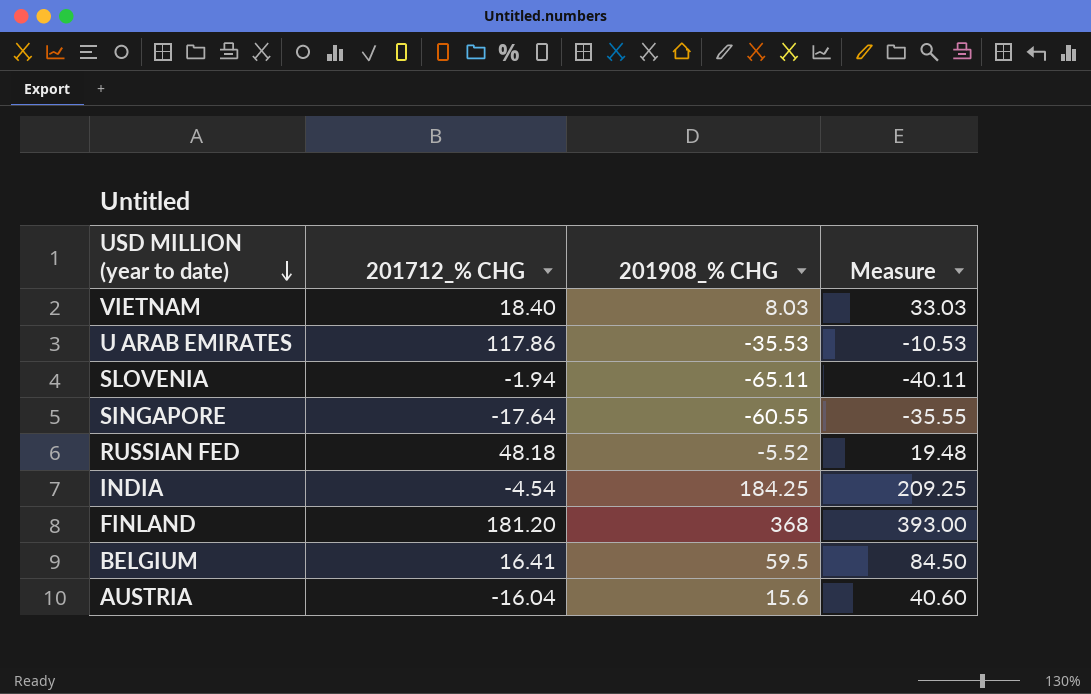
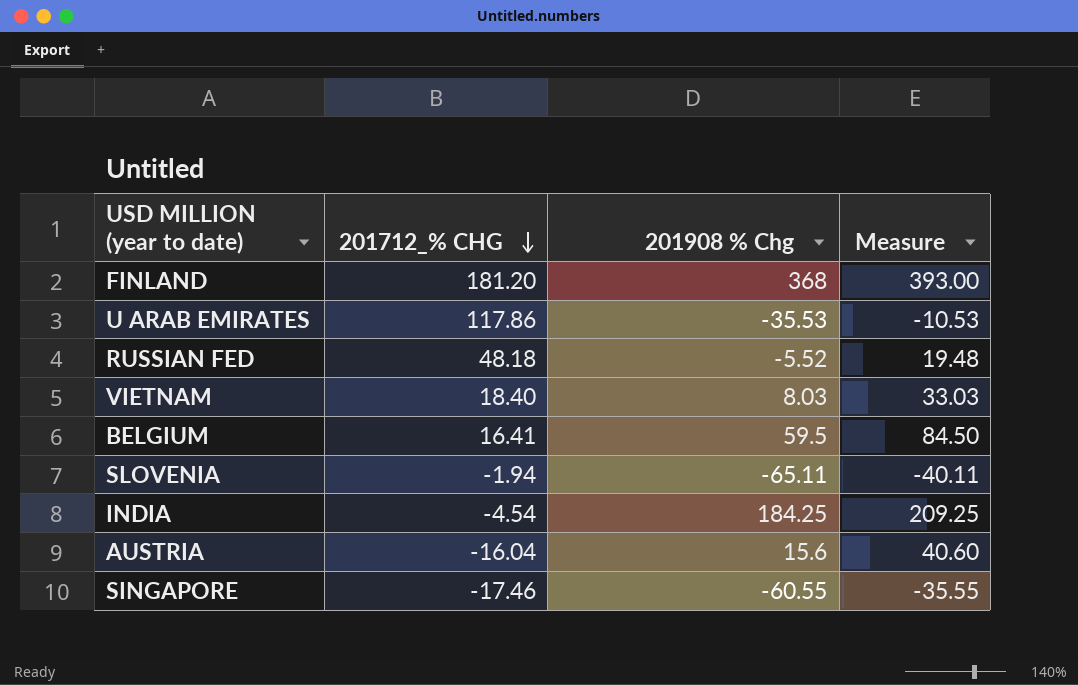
row order: USD MILLION (year to date) descending -> 201712_% CHG descending
column name: 201908_% CHG -> 201908 % Chg
SINGAPORE | 201712_% CHG: -17.64 -> -17.46

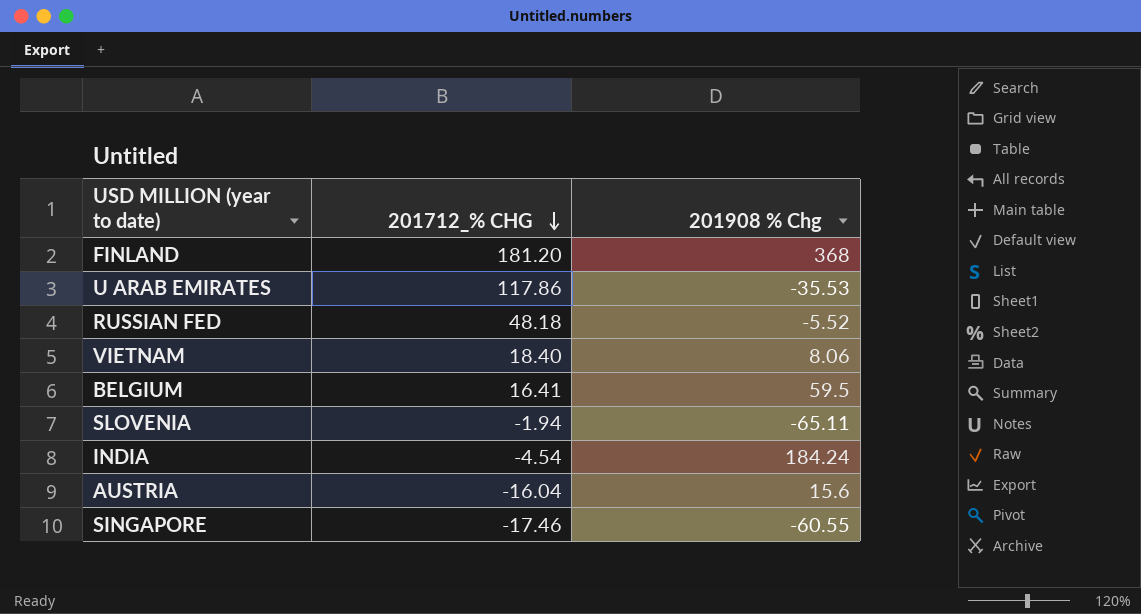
column Measure | formula: [201908 % Chg] + 25 -> none
VIETNAM | 201908 % Chg: 8.03 -> 8.06
INDIA | 201908 % Chg: 184.25 -> 184.24

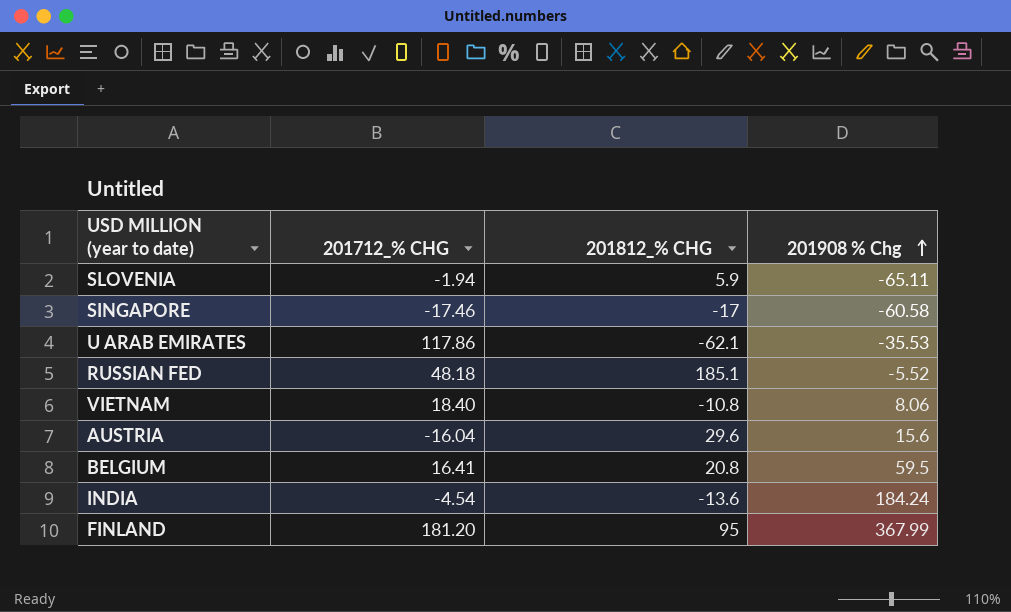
row order: 201712_% CHG descending -> 201908 % Chg ascending
column 201812_% CHG | position: none -> 3
SINGAPORE | 201908 % Chg: -60.55 -> -60.58
FINLAND | 201908 % Chg: 368 -> 367.99

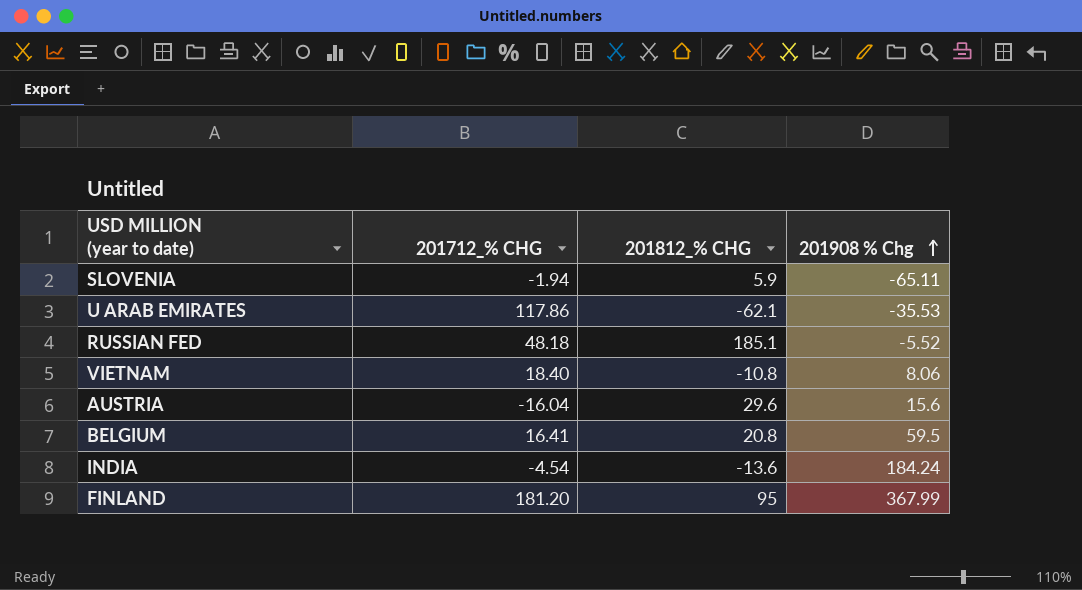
row SINGAPORE: -17.46 | -17 | -60.58 -> none

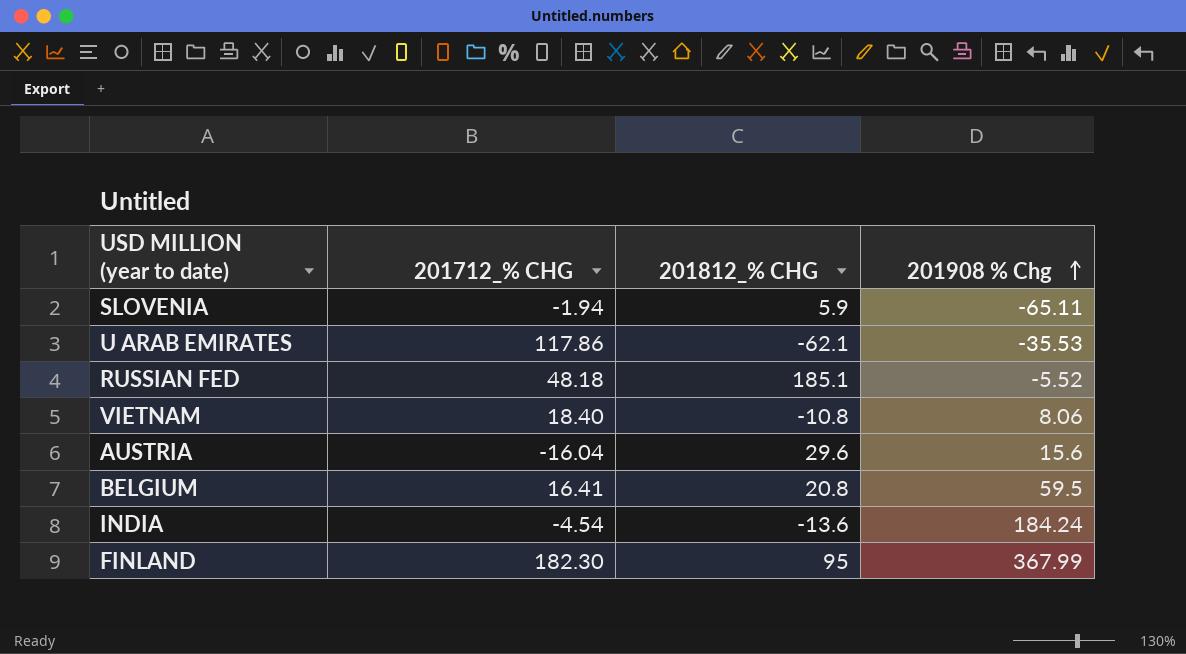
FINLAND | 201712_% CHG: 181.20 -> 182.30

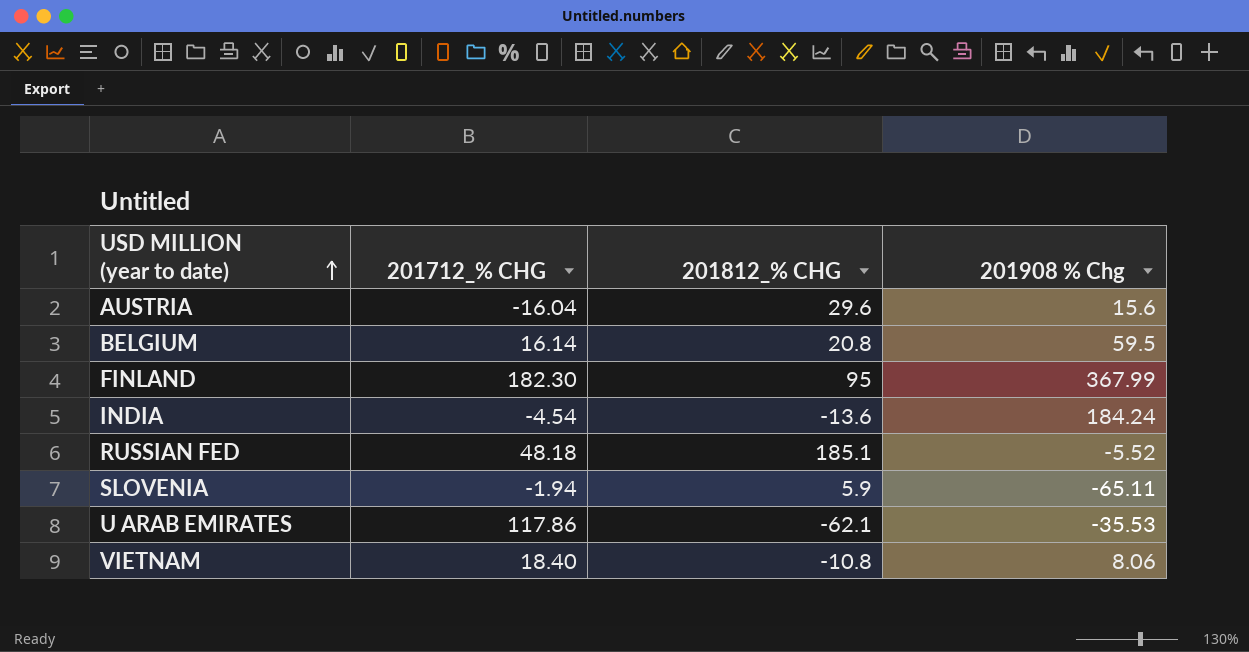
row order: 201908 % Chg ascending -> USD MILLION (year to date) ascending
BELGIUM | 201712_% CHG: 16.41 -> 16.14

